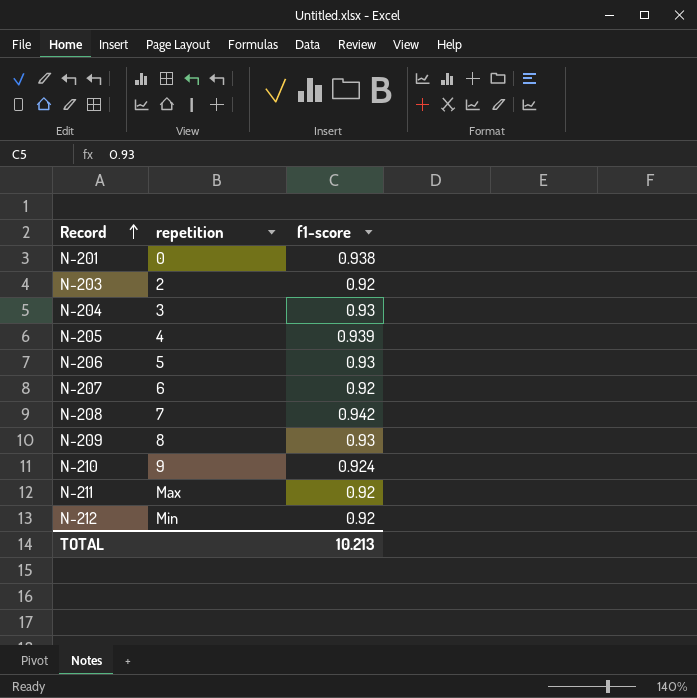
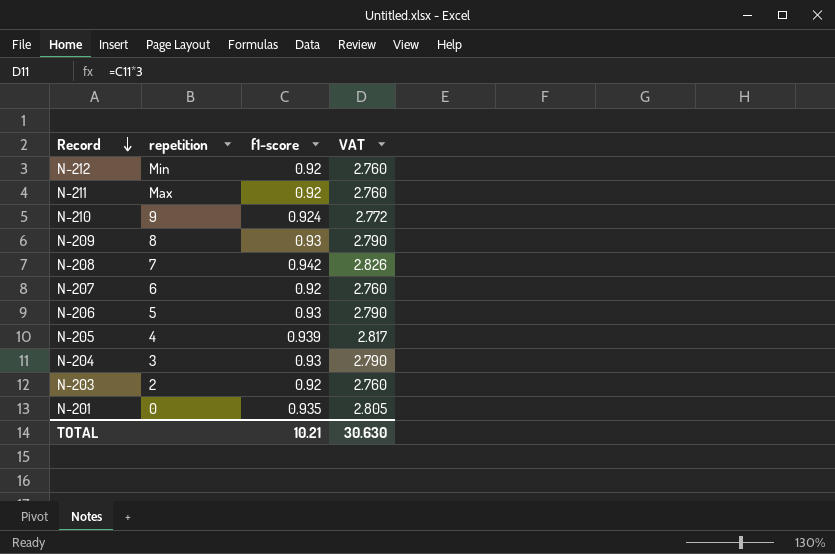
row order: Record ascending -> Record descending
column VAT | formula: none -> [f1-score] * 3
N-201 | f1-score: 0.938 -> 0.935
TOTAL | f1-score: 10.213 -> 10.21

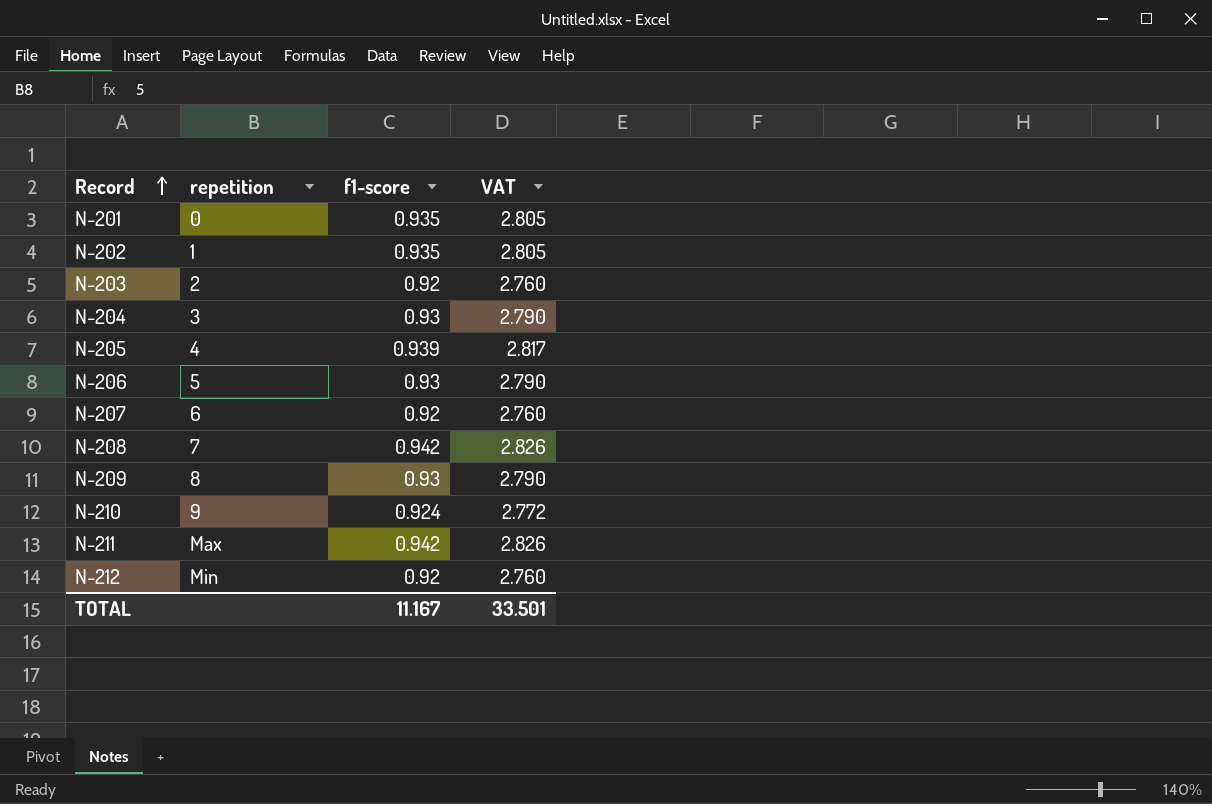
row order: Record descending -> Record ascending
row N-202: none -> 1 | 0.935 | 2.805
N-211 | f1-score: 0.92 -> 0.942
N-211 | VAT: 2.760 -> 2.826
TOTAL | f1-score: 10.21 -> 11.167
TOTAL | VAT: 30.630 -> 33.501

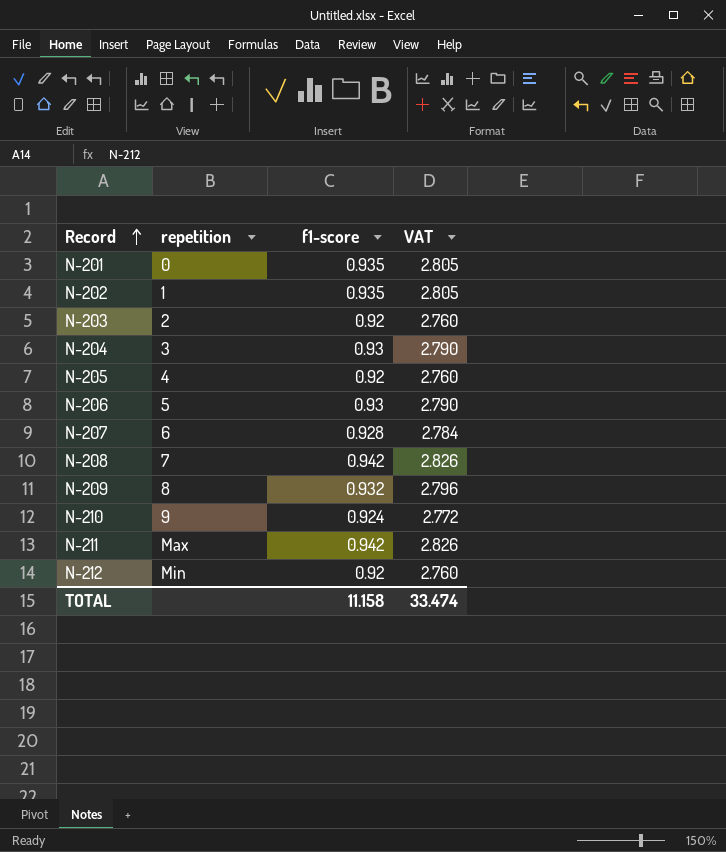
N-205 | f1-score: 0.939 -> 0.92
N-205 | VAT: 2.817 -> 2.760
N-207 | f1-score: 0.92 -> 0.928
N-207 | VAT: 2.760 -> 2.784
N-209 | f1-score: 0.93 -> 0.932
N-209 | VAT: 2.790 -> 2.796
TOTAL | f1-score: 11.167 -> 11.158
TOTAL | VAT: 33.501 -> 33.474

